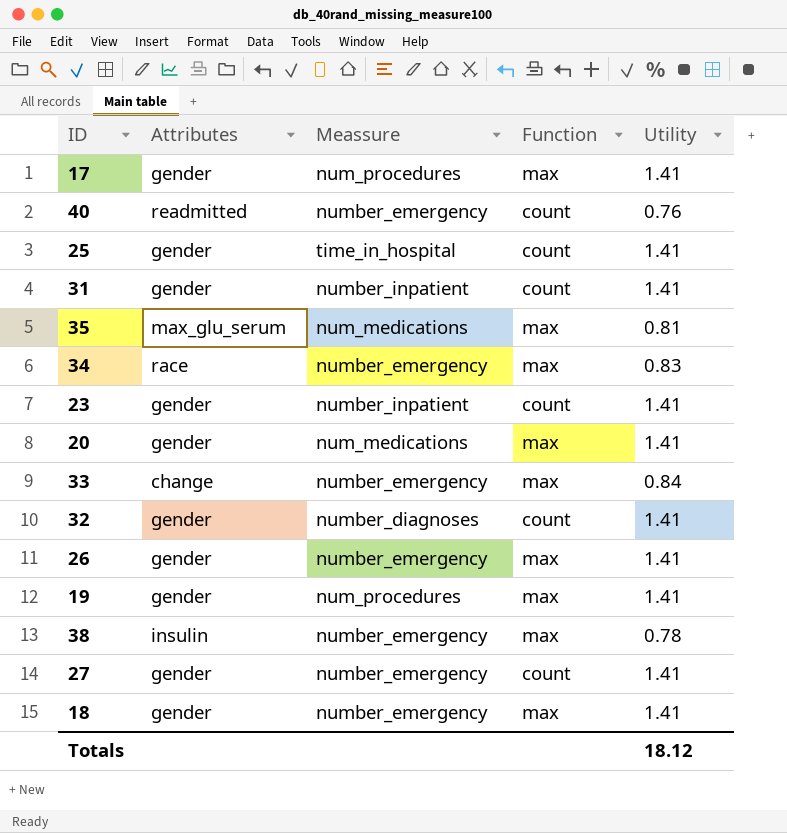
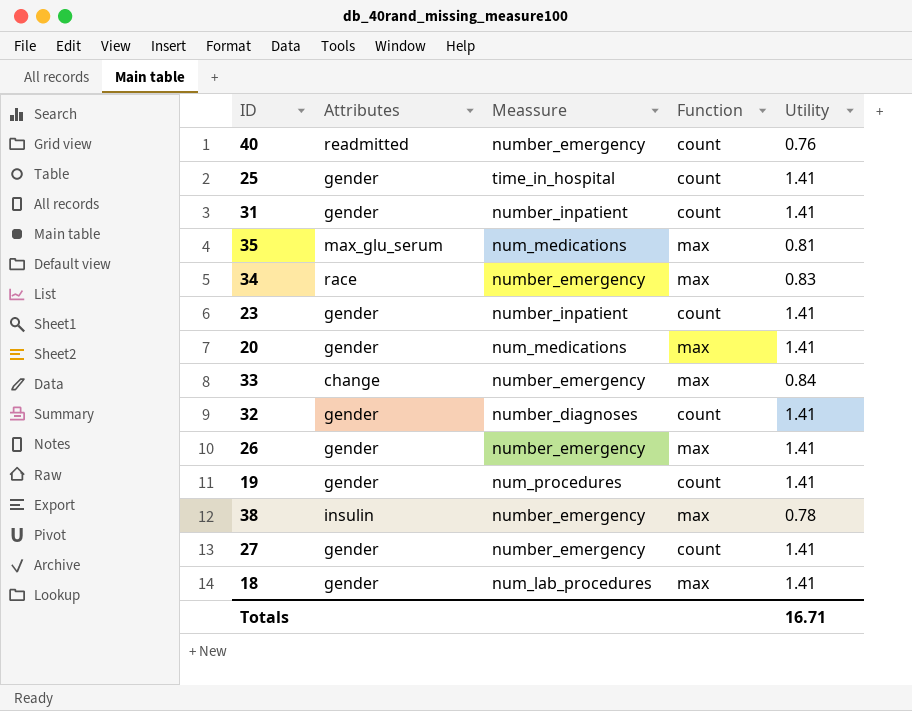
row 17: gender | num_procedures | max | 1.41 -> none
19 | Function: max -> count
18 | Meassure: number_emergency -> num_lab_procedures
Totals | Utility: 18.12 -> 16.71

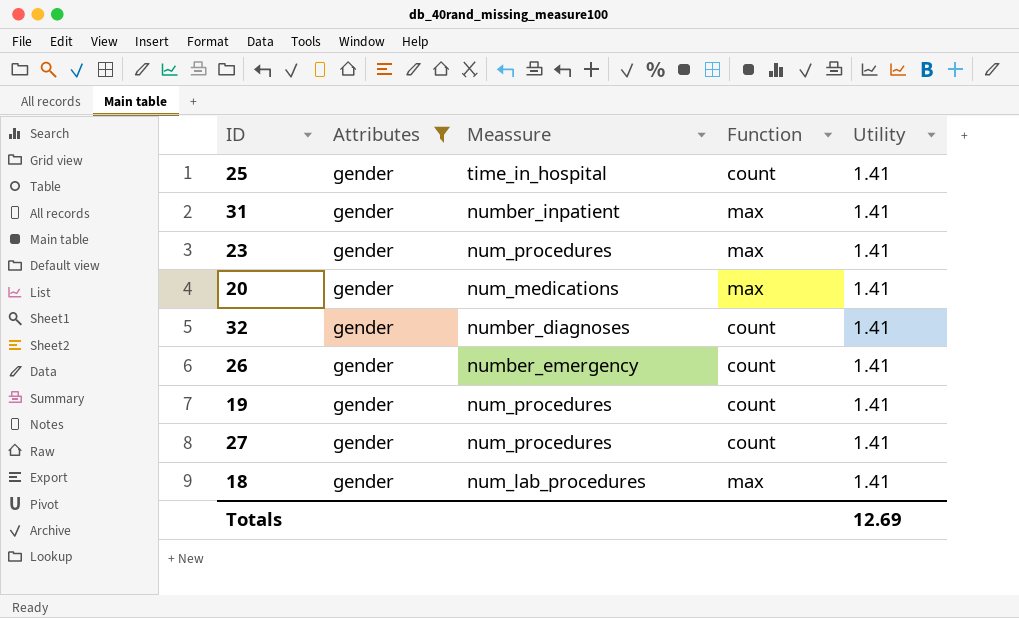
filter: none -> Attributes = gender
31 | Function: count -> max
23 | Meassure: number_inpatient -> num_procedures
23 | Function: count -> max
26 | Function: max -> count
27 | Meassure: number_emergency -> num_procedures
Totals | Utility: 16.71 -> 12.69

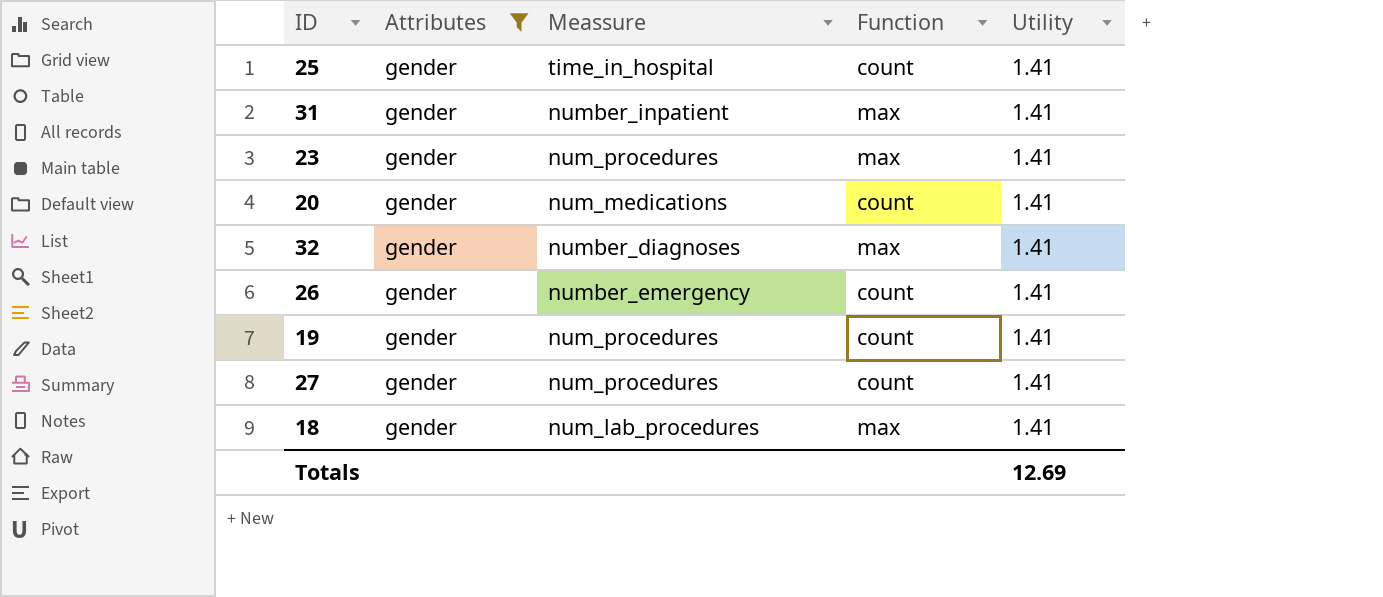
20 | Function: max -> count
32 | Function: count -> max

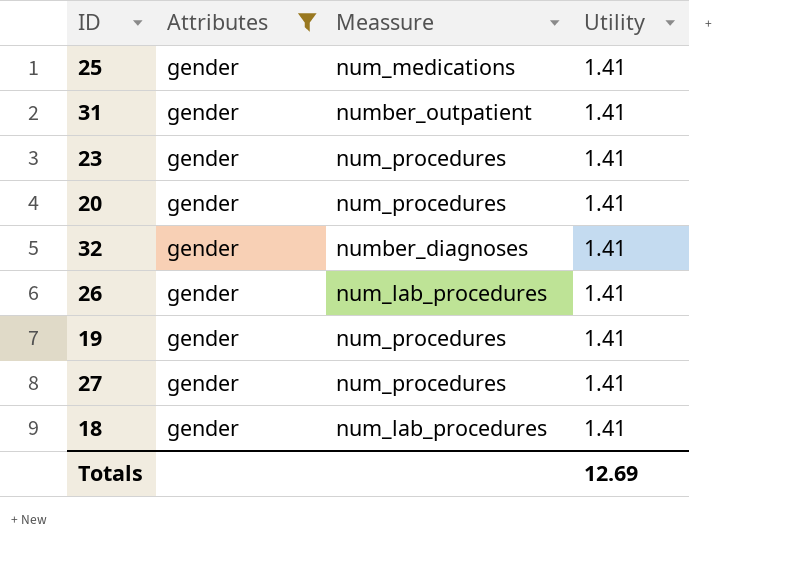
column Function | position: 4 -> none
25 | Meassure: time_in_hospital -> num_medications
31 | Meassure: number_inpatient -> number_outpatient
20 | Meassure: num_medications -> num_procedures
26 | Meassure: number_emergency -> num_lab_procedures

